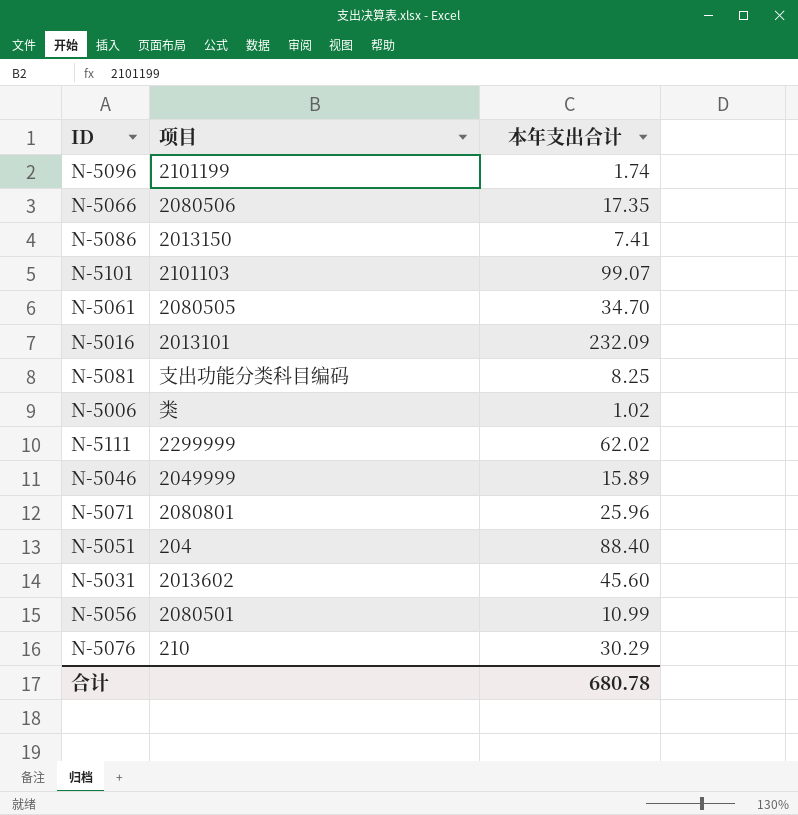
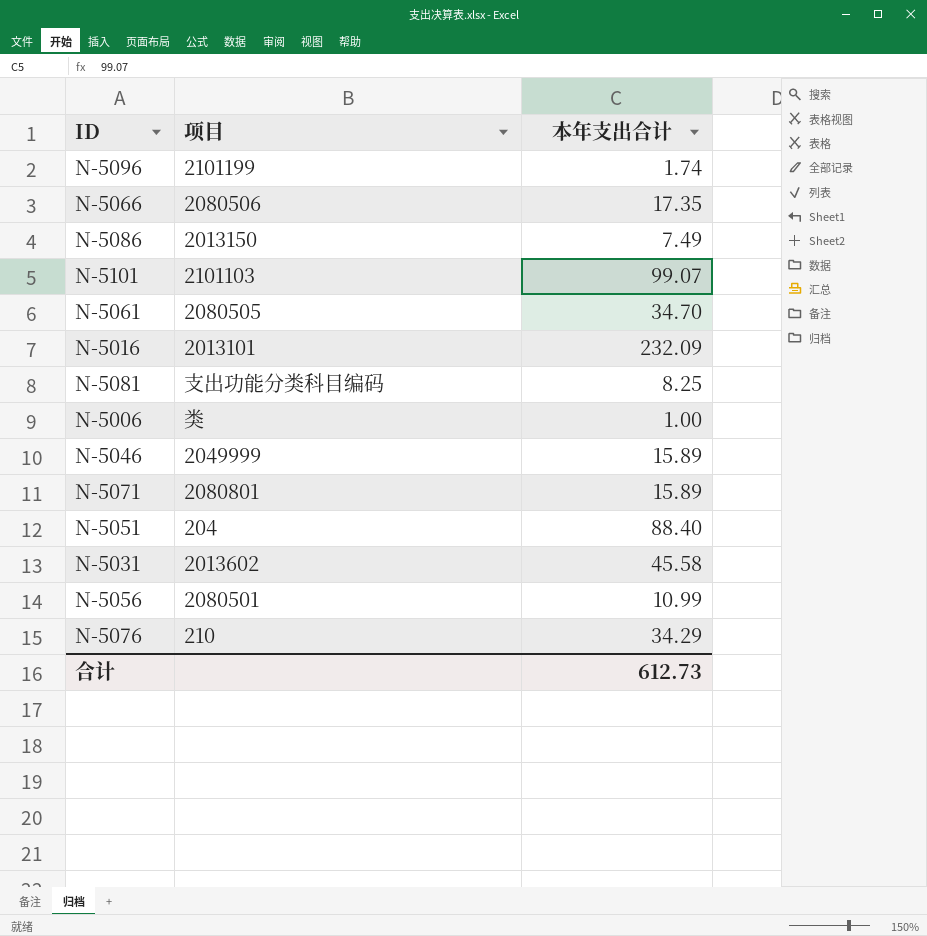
row N-5111: 2299999 | 62.02 -> none
N-5086 | 本年支出合计: 7.41 -> 7.49
N-5006 | 本年支出合计: 1.02 -> 1.00
N-5071 | 本年支出合计: 25.96 -> 15.89
N-5031 | 本年支出合计: 45.60 -> 45.58
N-5076 | 本年支出合计: 30.29 -> 34.29
合计 | 本年支出合计: 680.78 -> 612.73

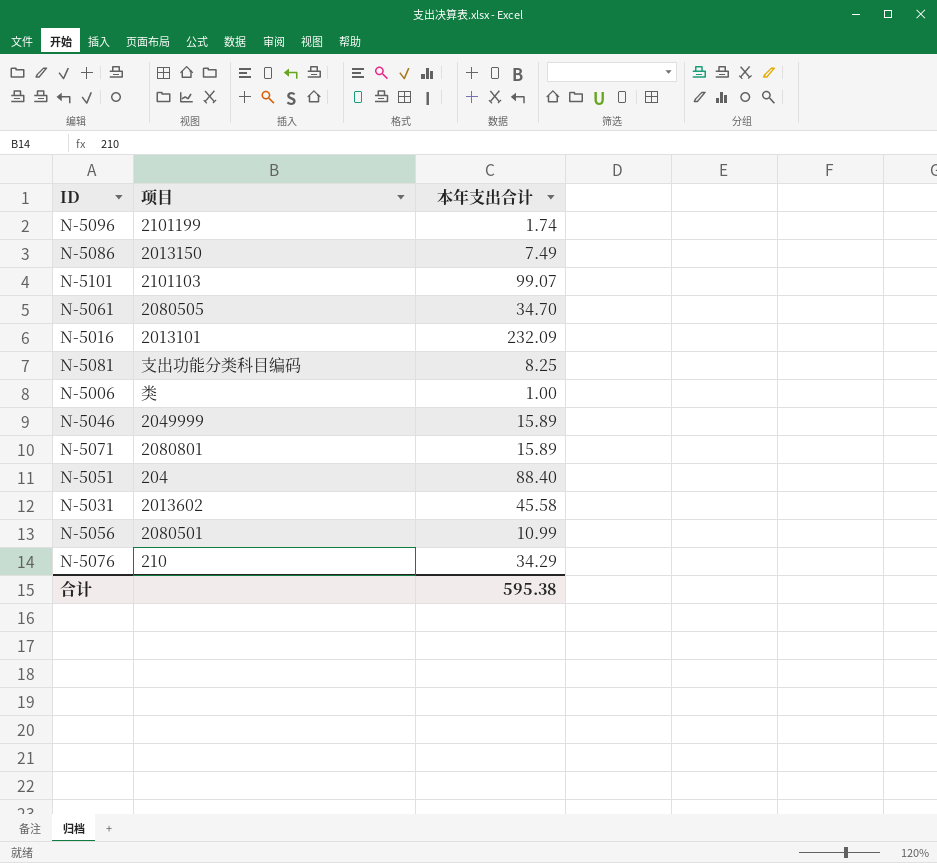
row N-5066: 2080506 | 17.35 -> none
合计 | 本年支出合计: 612.73 -> 595.38

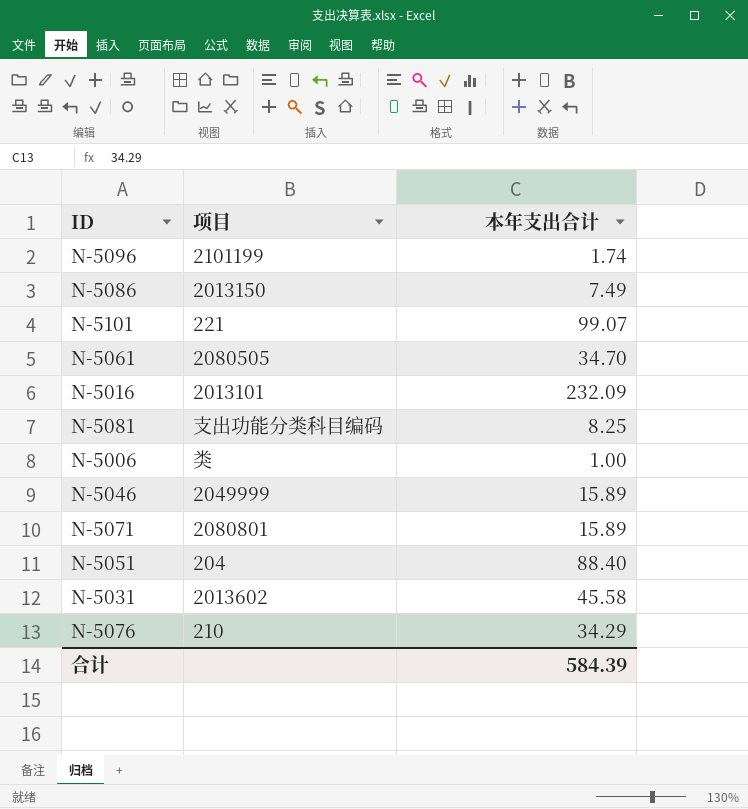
row N-5056: 2080501 | 10.99 -> none
N-5101 | 项目: 2101103 -> 221
合计 | 本年支出合计: 595.38 -> 584.39

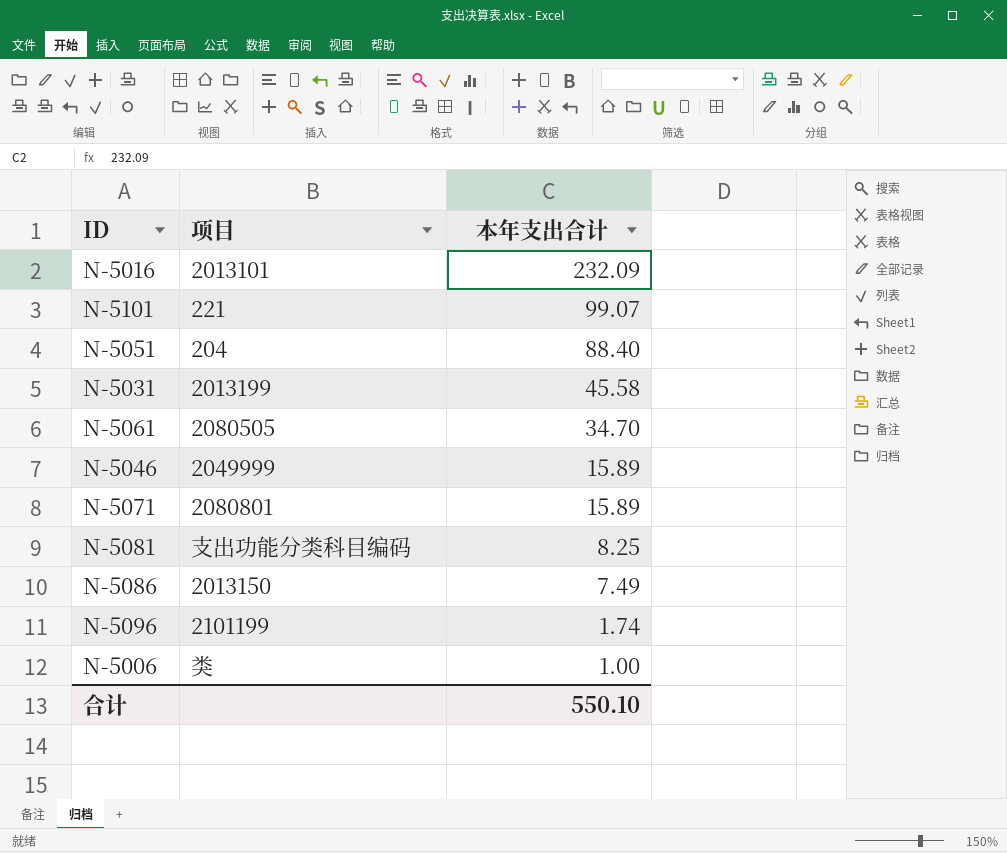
row order: none -> 本年支出合计 descending
row N-5076: 210 | 34.29 -> none
N-5031 | 项目: 2013602 -> 2013199
合计 | 本年支出合计: 584.39 -> 550.10

